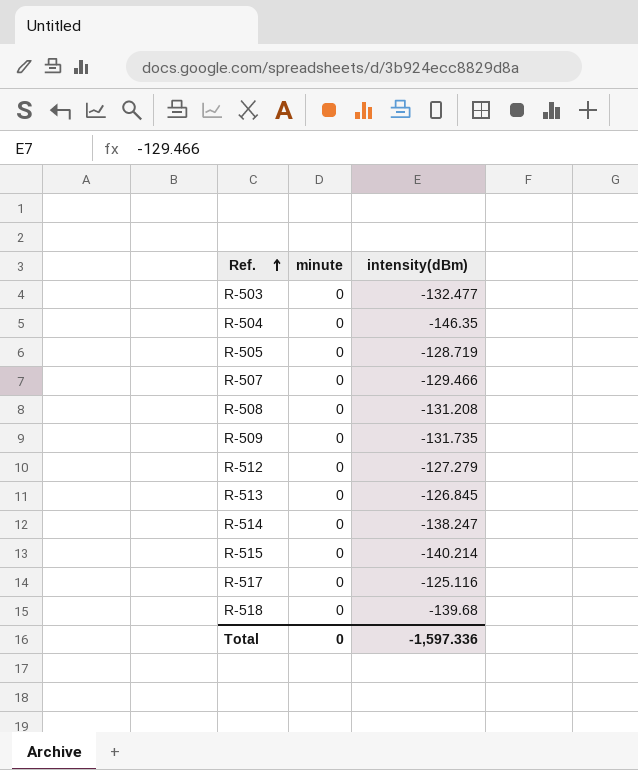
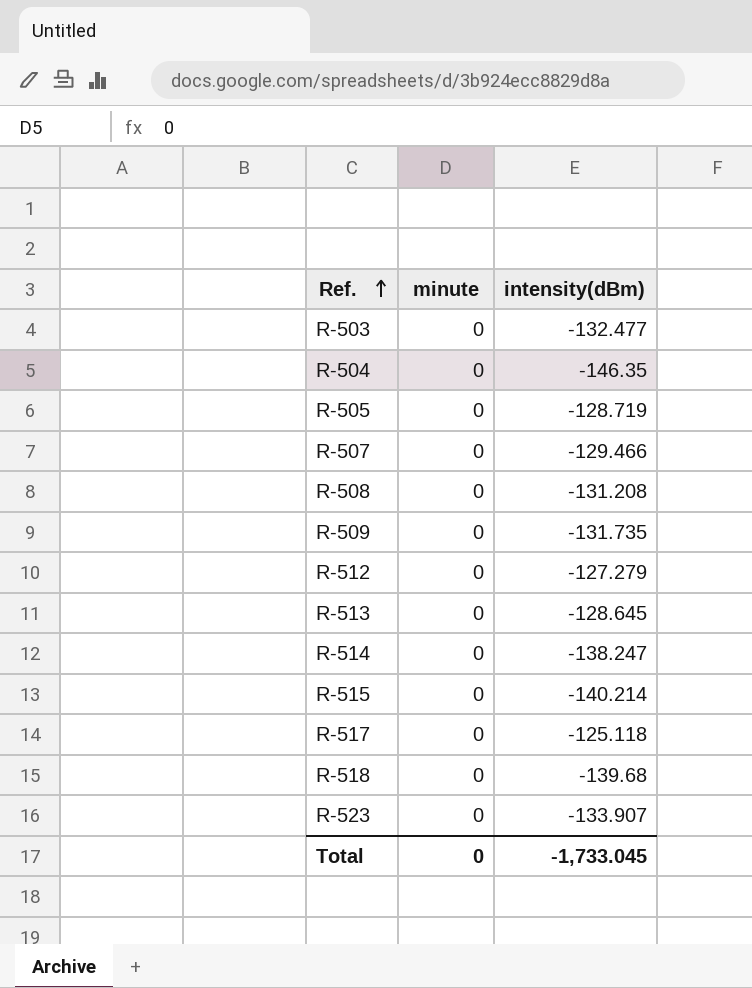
R-513 | intensity(dBm): -126.845 -> -128.645
R-517 | intensity(dBm): -125.116 -> -125.118
row R-523: none -> 0 | -133.907
Total | intensity(dBm): -1,597.336 -> -1,733.045

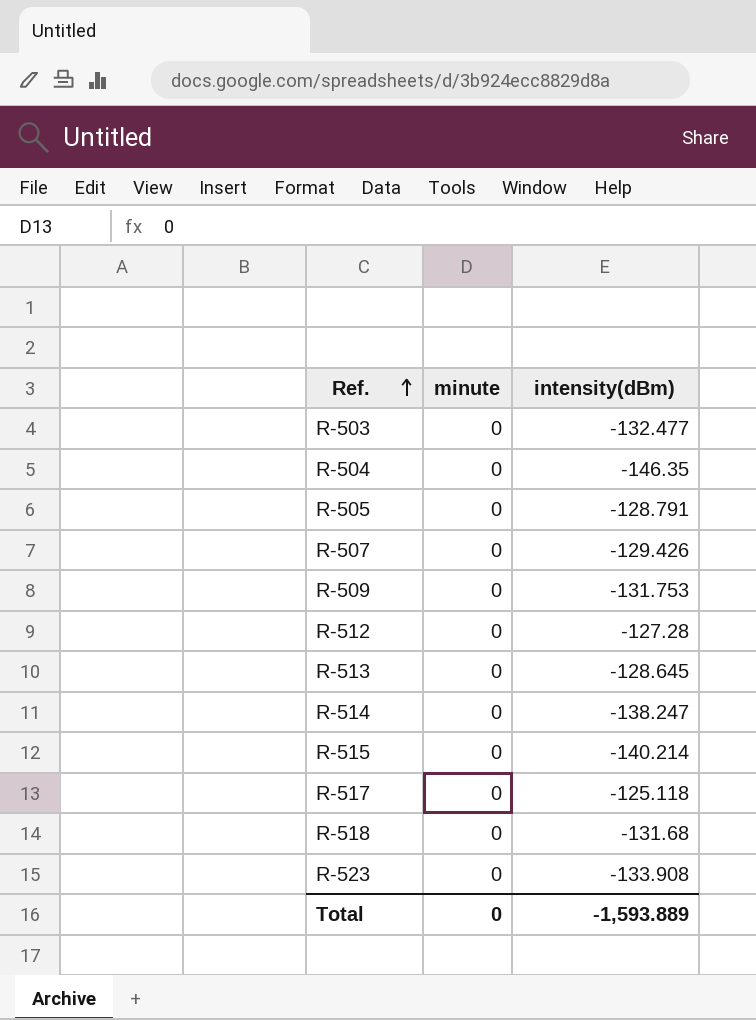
row R-508: 0 | -131.208 -> none
R-505 | intensity(dBm): -128.719 -> -128.791
R-507 | intensity(dBm): -129.466 -> -129.426
R-509 | intensity(dBm): -131.735 -> -131.753
R-512 | intensity(dBm): -127.279 -> -127.28
R-518 | intensity(dBm): -139.68 -> -131.68
R-523 | intensity(dBm): -133.907 -> -133.908
Total | intensity(dBm): -1,733.045 -> -1,593.889

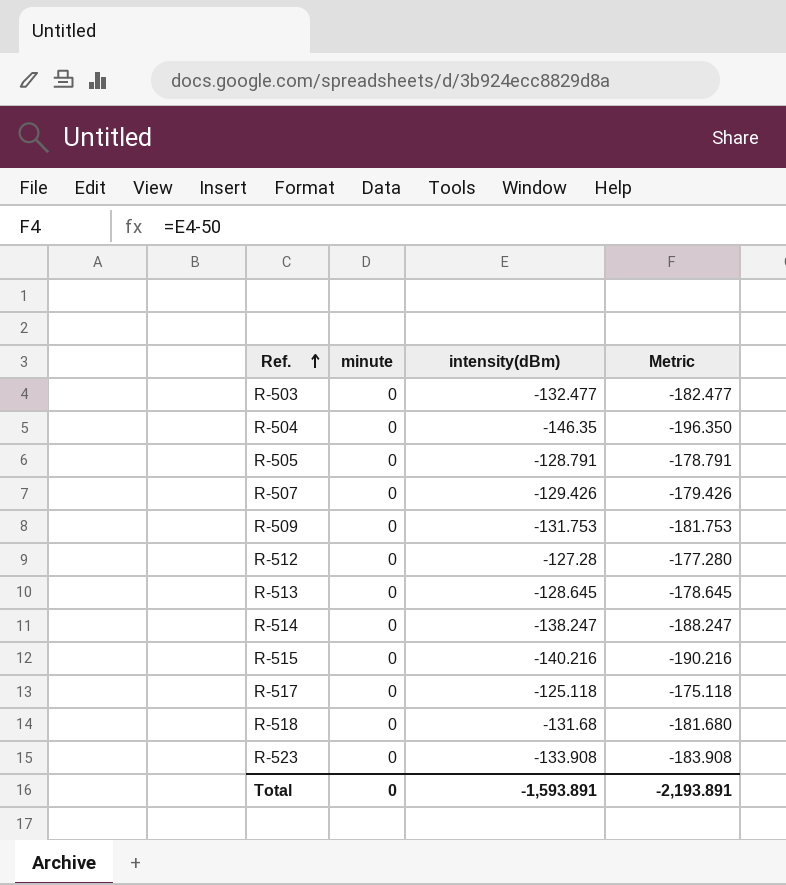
column Metric | formula: none -> [intensity(dBm)] - 50
R-515 | intensity(dBm): -140.214 -> -140.216
Total | intensity(dBm): -1,593.889 -> -1,593.891

